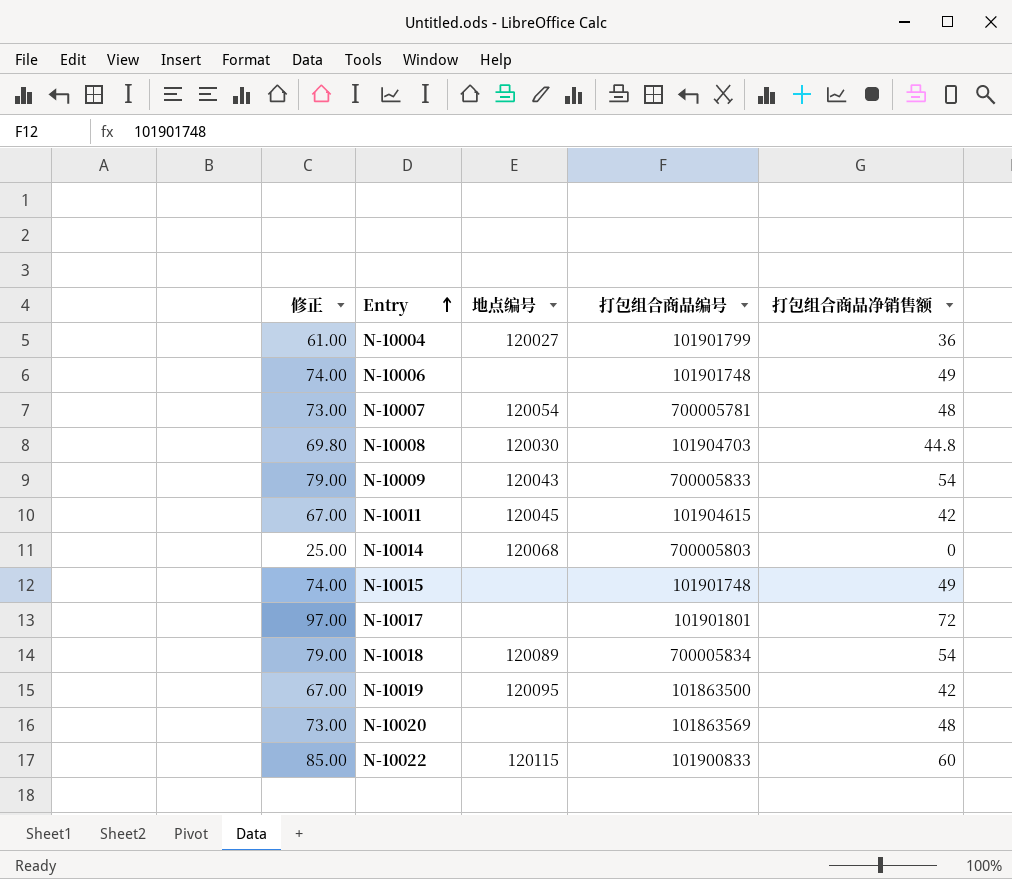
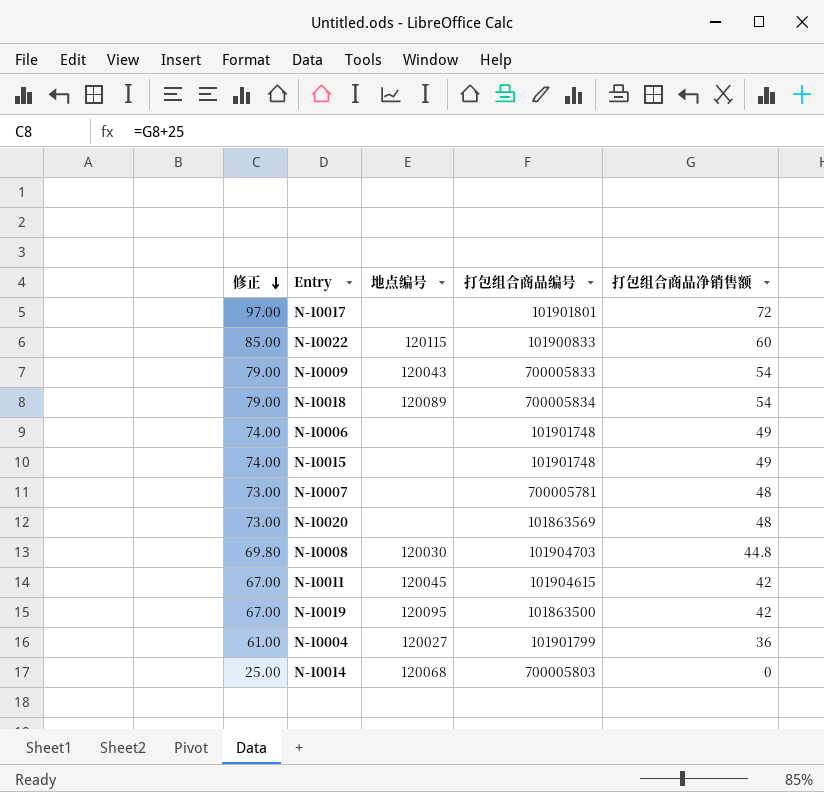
row order: Entry ascending -> 修正 descending
N-10007 | 地点编号: 120054 -> none

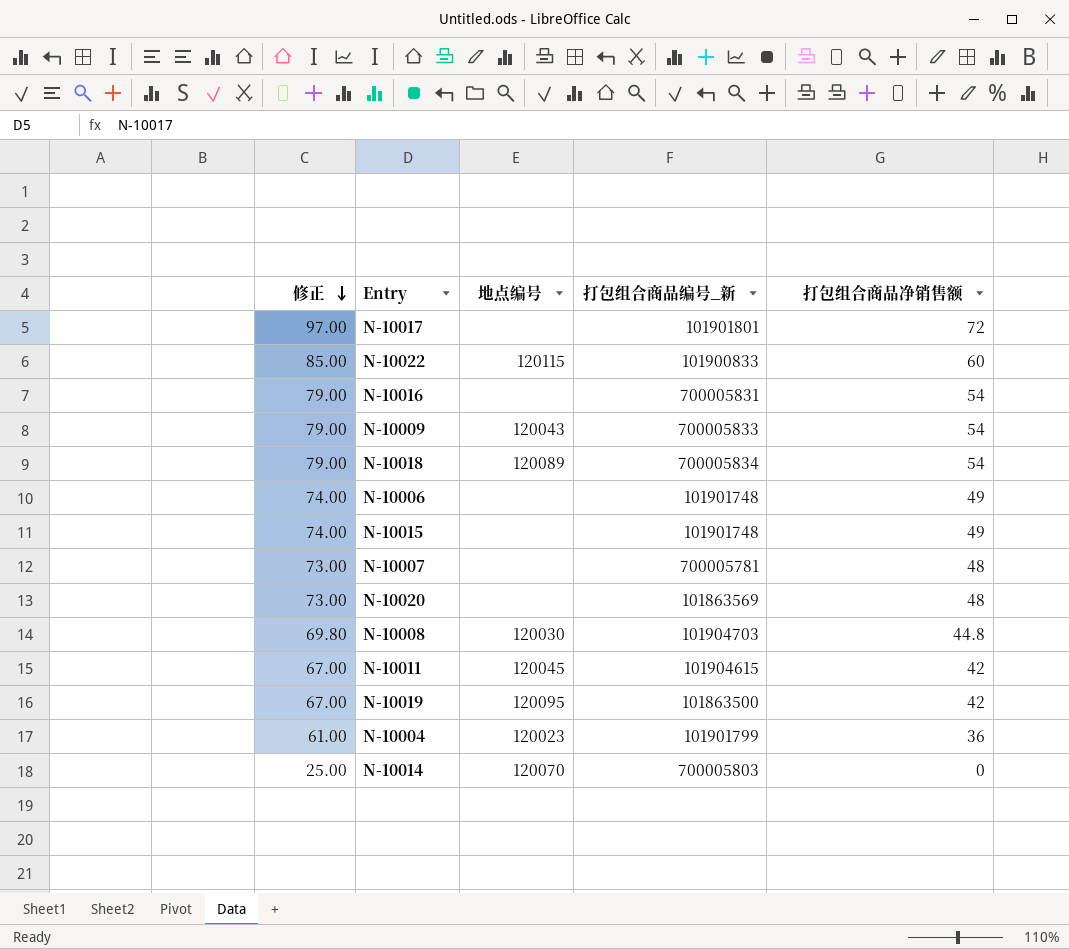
column name: 打包组合商品编号 -> 打包组合商品编号_新
row N-10016: none -> 79.00 | none | 700005831 | 54
N-10004 | 地点编号: 120027 -> 120023
N-10014 | 地点编号: 120068 -> 120070

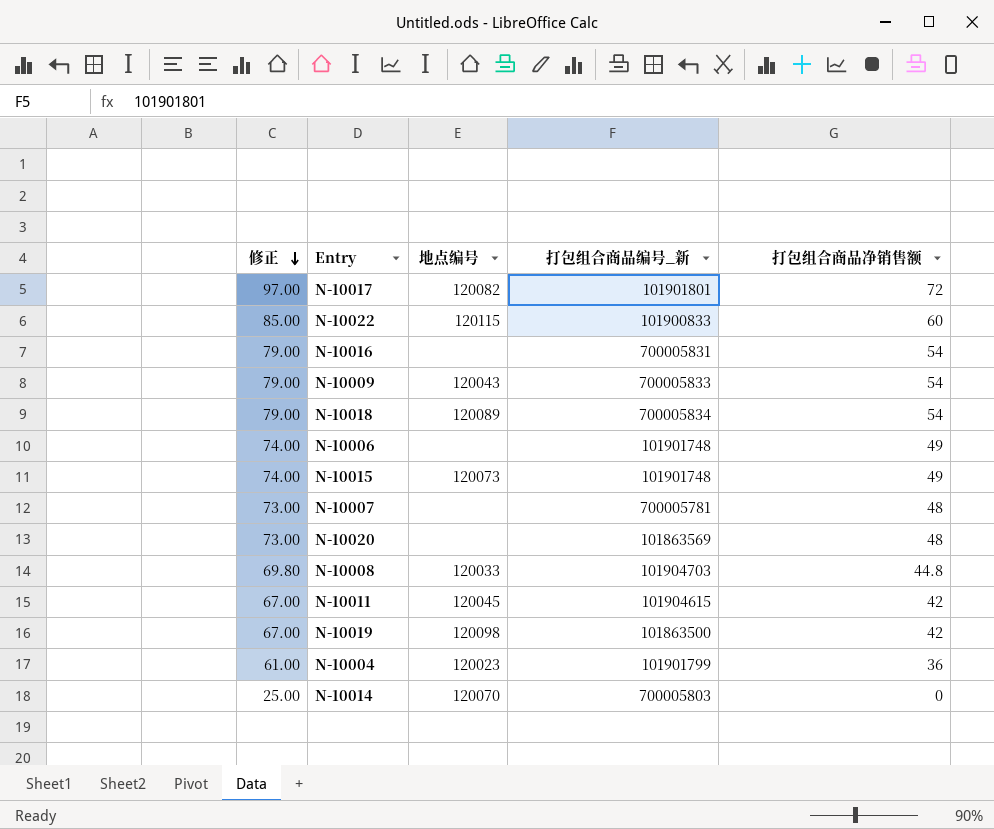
N-10017 | 地点编号: none -> 120082
N-10015 | 地点编号: none -> 120073
N-10008 | 地点编号: 120030 -> 120033
N-10019 | 地点编号: 120095 -> 120098

